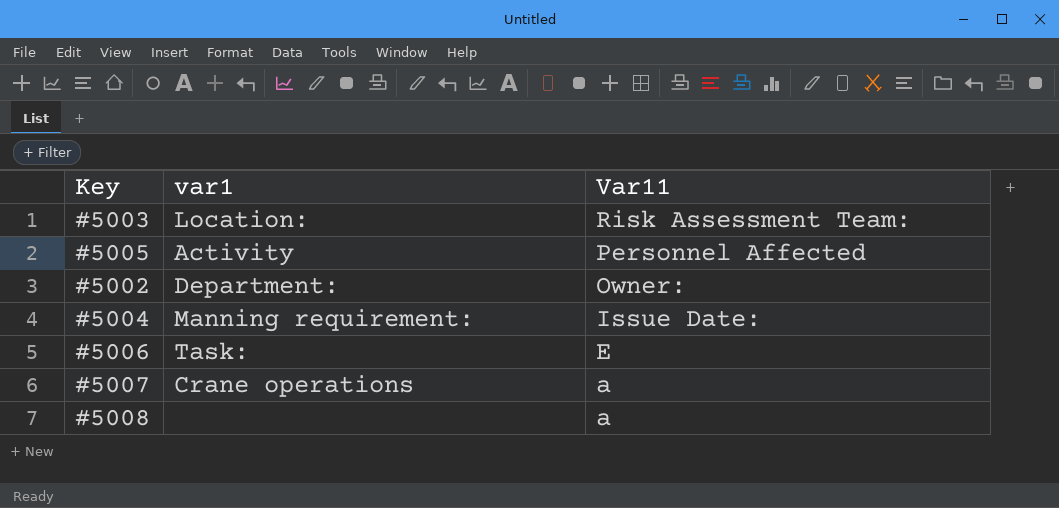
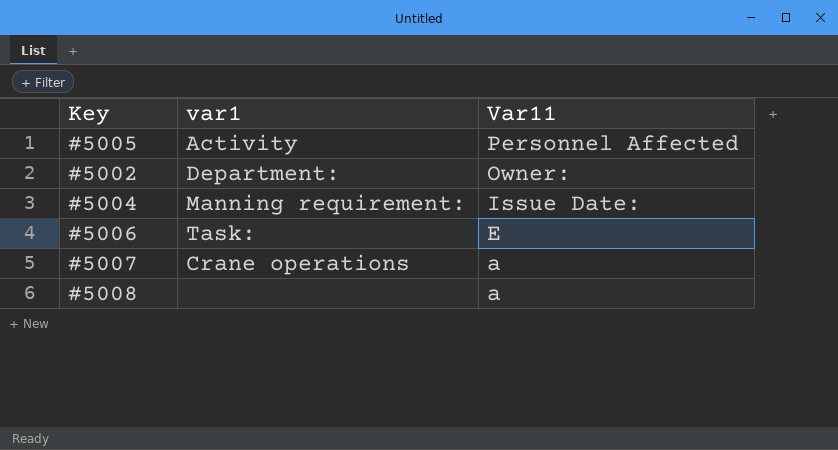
row #5003: Location: | Risk Assessment Team: -> none

